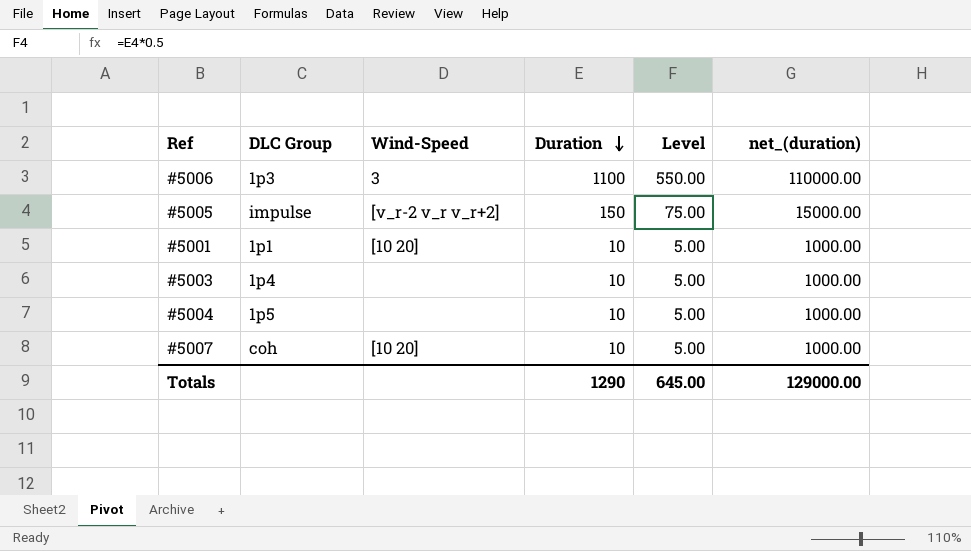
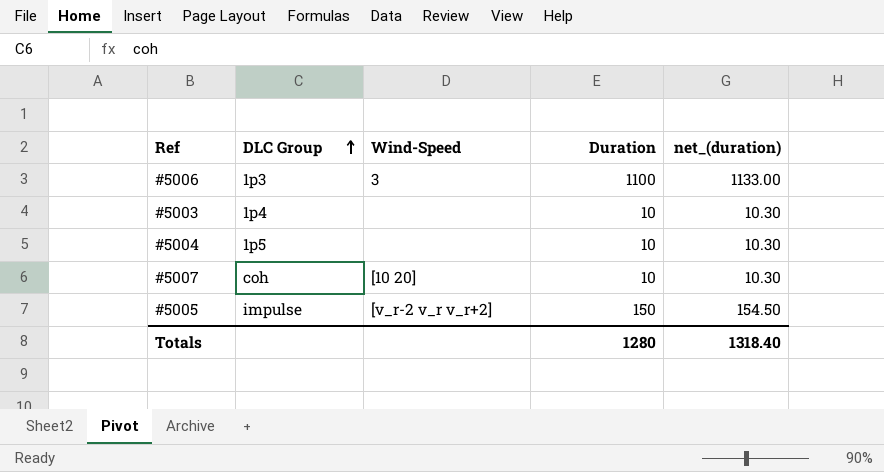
row order: Duration descending -> DLC Group ascending
column Level | formula: [Duration] * 0.5 -> none
column net_(duration) | formula: [Duration] * 100 -> [Duration] * 1.03
row #5001: 1p1 | [10 20] | 10 | 5.00 | 1000.00 -> none
Totals | Duration: 1290 -> 1280
Totals | net_(duration): 129000.00 -> 1318.40

